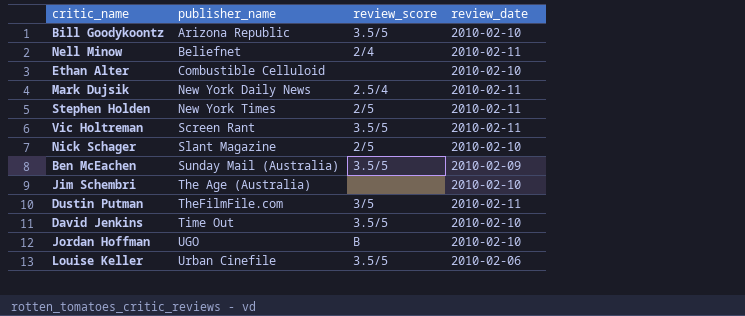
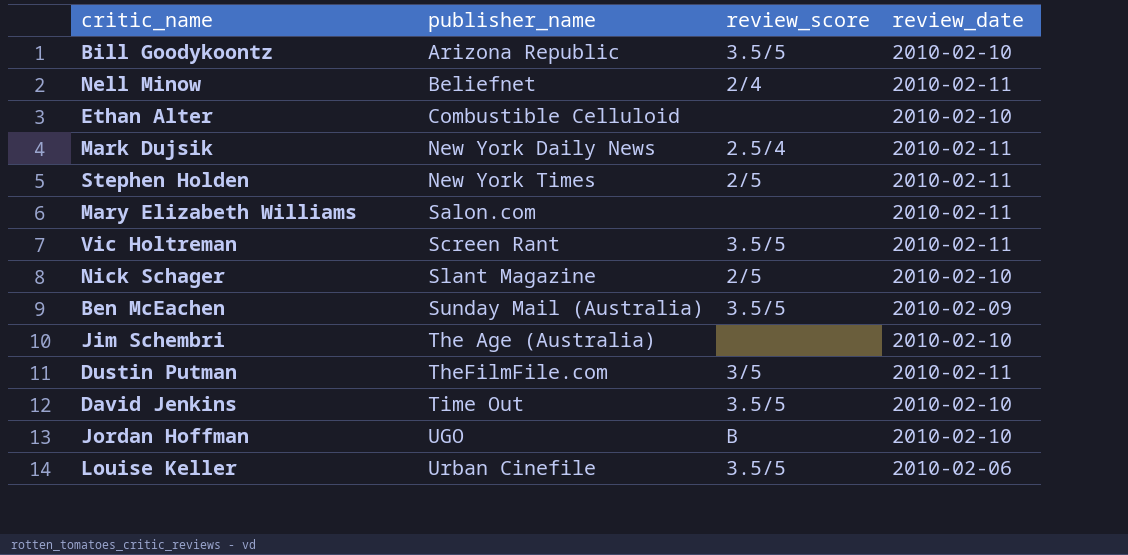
row Mary Elizabeth Williams: none -> Salon.com | none | 2010-02-11

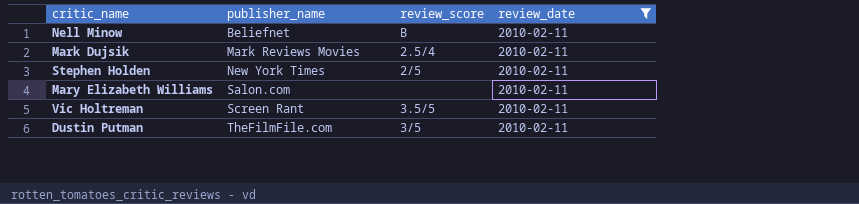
filter: none -> review_date = 2010-02-11
Nell Minow | review_score: 2/4 -> B
Mark Dujsik | publisher_name: New York Daily News -> Mark Reviews Movies

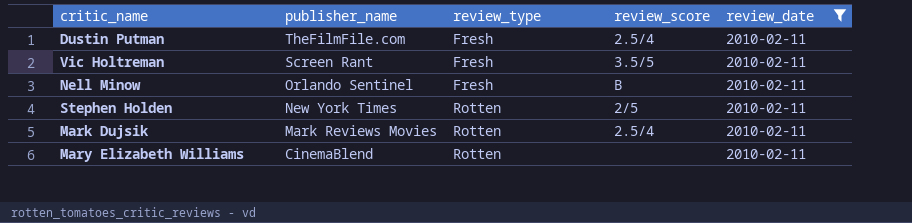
row order: publisher_name ascending -> publisher_name descending
column review_type | position: none -> 3
Dustin Putman | review_score: 3/5 -> 2.5/4
Nell Minow | publisher_name: Beliefnet -> Orlando Sentinel
Mary Elizabeth Williams | publisher_name: Salon.com -> CinemaBlend

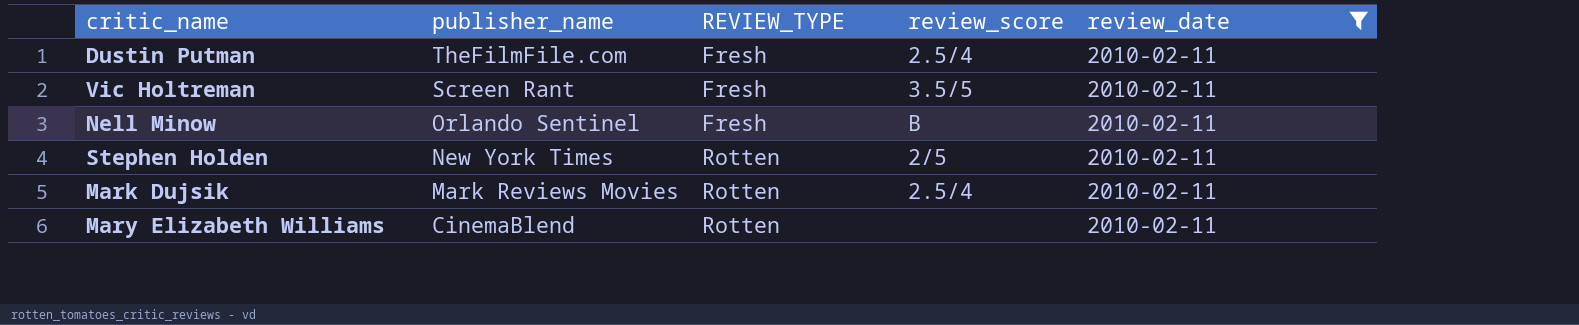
column name: review_type -> REVIEW_TYPE

